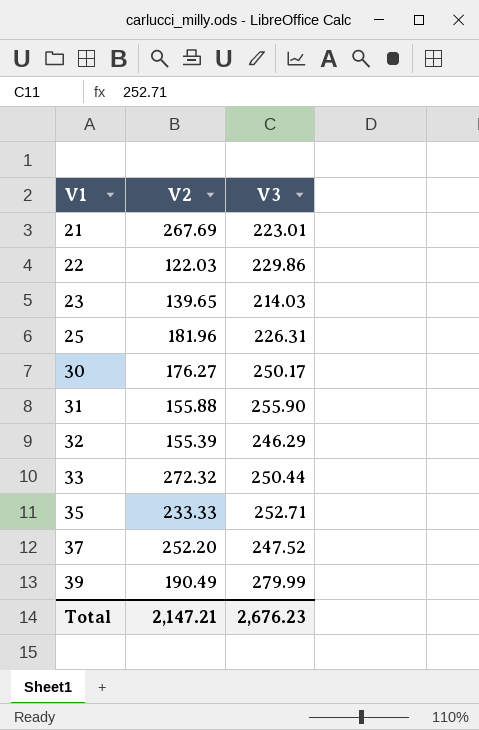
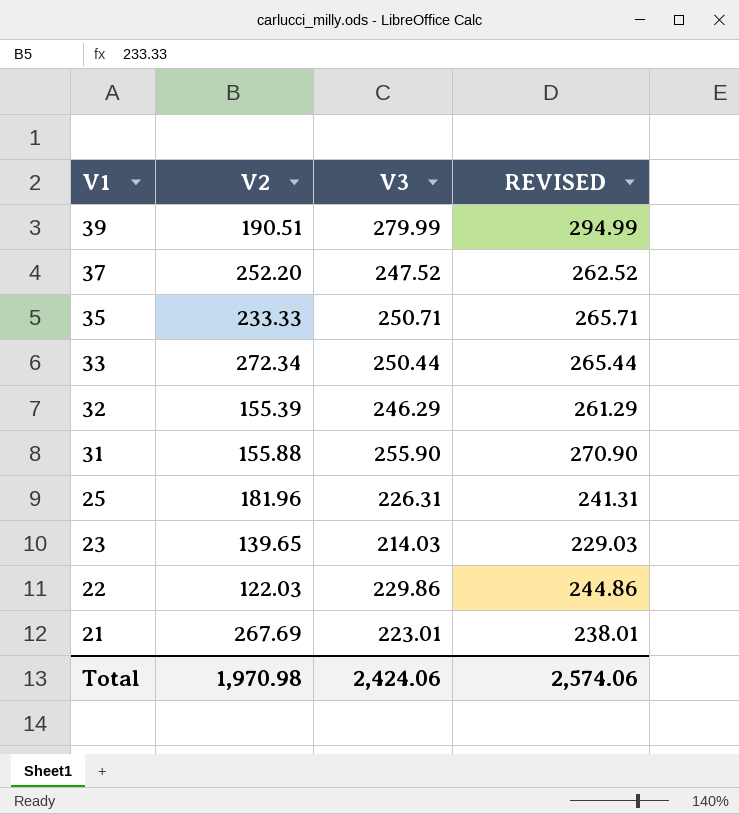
row order: V1 ascending -> V1 descending
column REVISED | formula: none -> [V3] + 15
row 30: 176.27 | 250.17 -> none
39 | V2: 190.49 -> 190.51
35 | V3: 252.71 -> 250.71
33 | V2: 272.32 -> 272.34
Total | V2: 2,147.21 -> 1,970.98
Total | V3: 2,676.23 -> 2,424.06

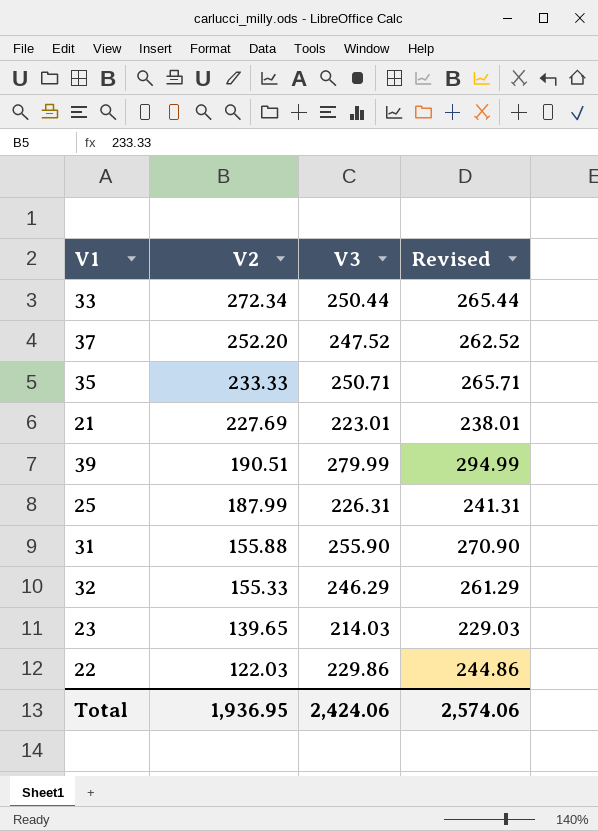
row order: V1 descending -> V2 descending
column name: REVISED -> Revised
21 | V2: 267.69 -> 227.69
25 | V2: 181.96 -> 187.99
32 | V2: 155.39 -> 155.33
Total | V2: 1,970.98 -> 1,936.95

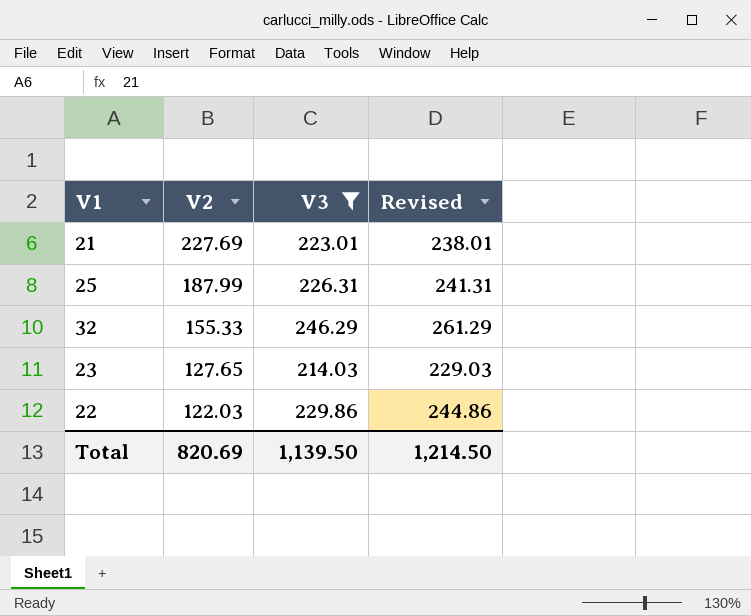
filter: none -> V3 <= 246.29
23 | V2: 139.65 -> 127.65
Total | V2: 1,936.95 -> 820.69
Total | V3: 2,424.06 -> 1,139.50
Total | Revised: 2,574.06 -> 1,214.50

